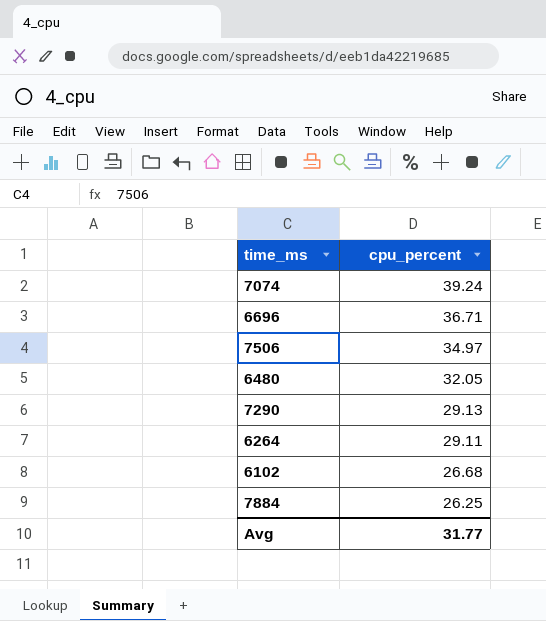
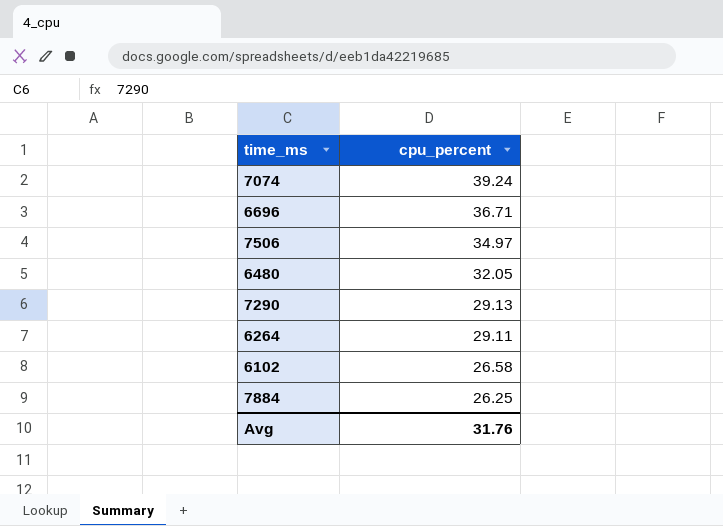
6102 | cpu_percent: 26.68 -> 26.58
Avg | cpu_percent: 31.77 -> 31.76

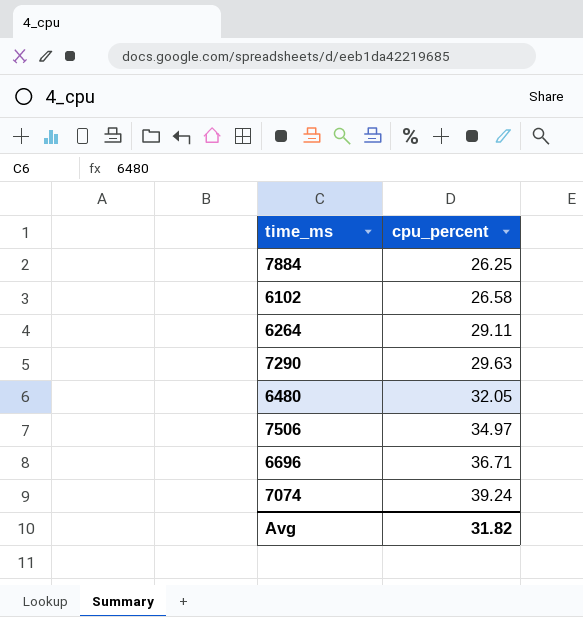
row order: cpu_percent descending -> cpu_percent ascending
7290 | cpu_percent: 29.13 -> 29.63
Avg | cpu_percent: 31.76 -> 31.82

